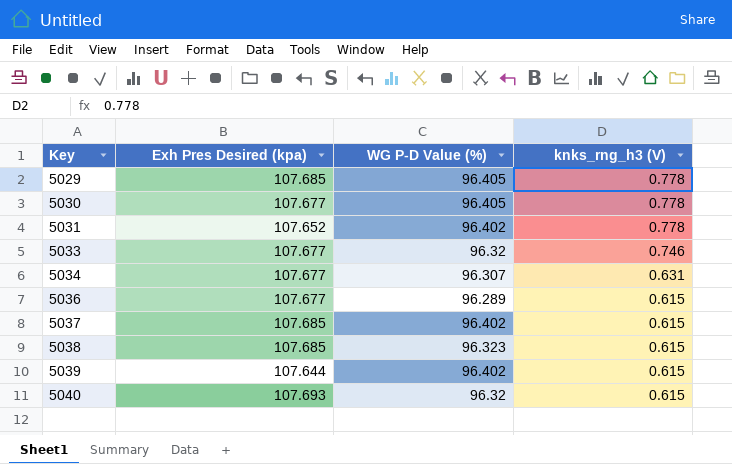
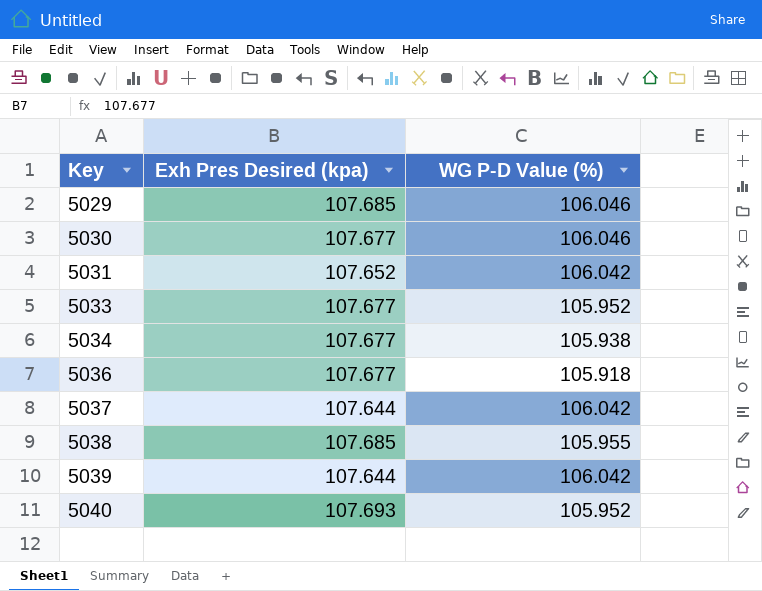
column knks_rng_h3 (V) | position: 4 -> none
5029 | WG P-D Value (%): 96.405 -> 106.046
5030 | WG P-D Value (%): 96.405 -> 106.046
5031 | WG P-D Value (%): 96.402 -> 106.042
5033 | WG P-D Value (%): 96.32 -> 105.952
5034 | WG P-D Value (%): 96.307 -> 105.938
5036 | WG P-D Value (%): 96.289 -> 105.918
5037 | Exh Pres Desired (kpa): 107.685 -> 107.644
5037 | WG P-D Value (%): 96.402 -> 106.042
5038 | WG P-D Value (%): 96.323 -> 105.955
5039 | WG P-D Value (%): 96.402 -> 106.042
5040 | WG P-D Value (%): 96.32 -> 105.952

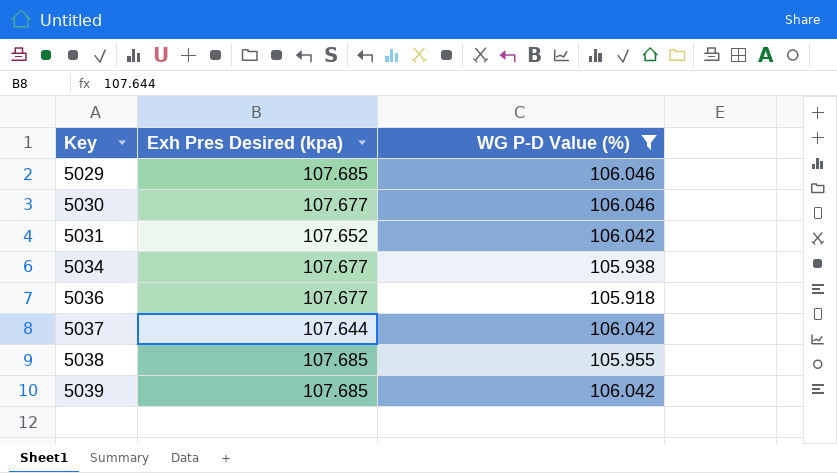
filter: none -> WG P-D Value (%) != 105.952
5039 | Exh Pres Desired (kpa): 107.644 -> 107.685

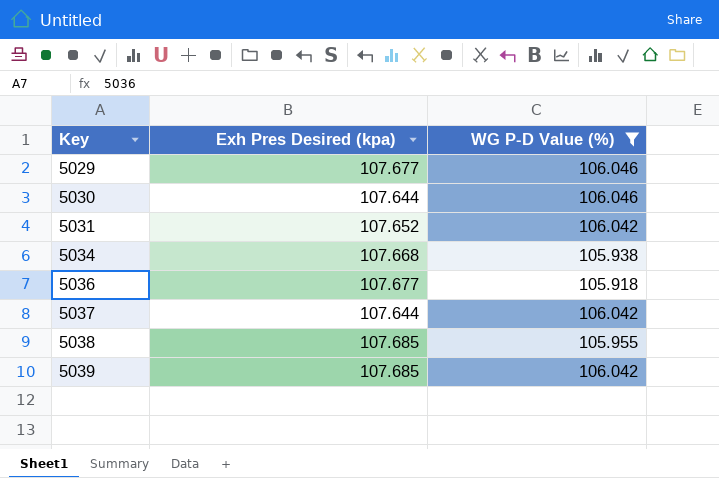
5029 | Exh Pres Desired (kpa): 107.685 -> 107.677
5030 | Exh Pres Desired (kpa): 107.677 -> 107.644
5034 | Exh Pres Desired (kpa): 107.677 -> 107.668

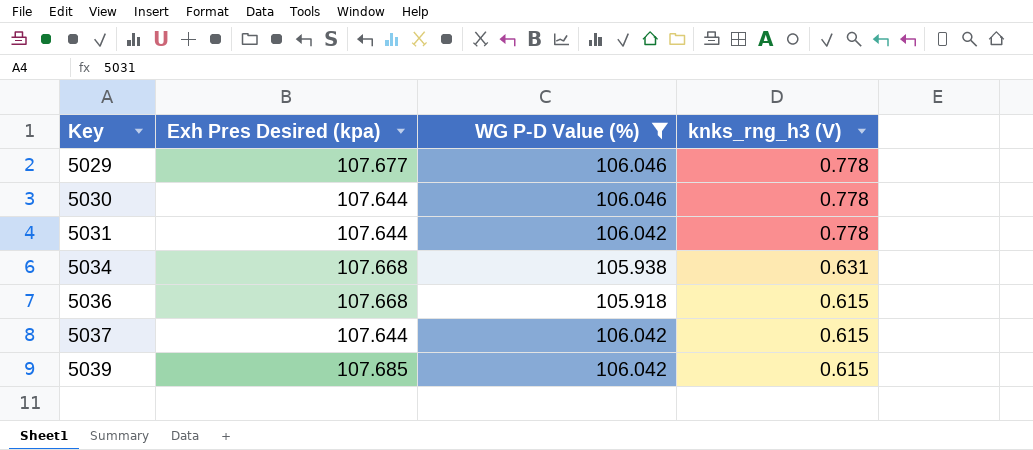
column knks_rng_h3 (V) | position: none -> 4
row 5038: 107.685 | 105.955 -> none
5031 | Exh Pres Desired (kpa): 107.652 -> 107.644
5036 | Exh Pres Desired (kpa): 107.677 -> 107.668

